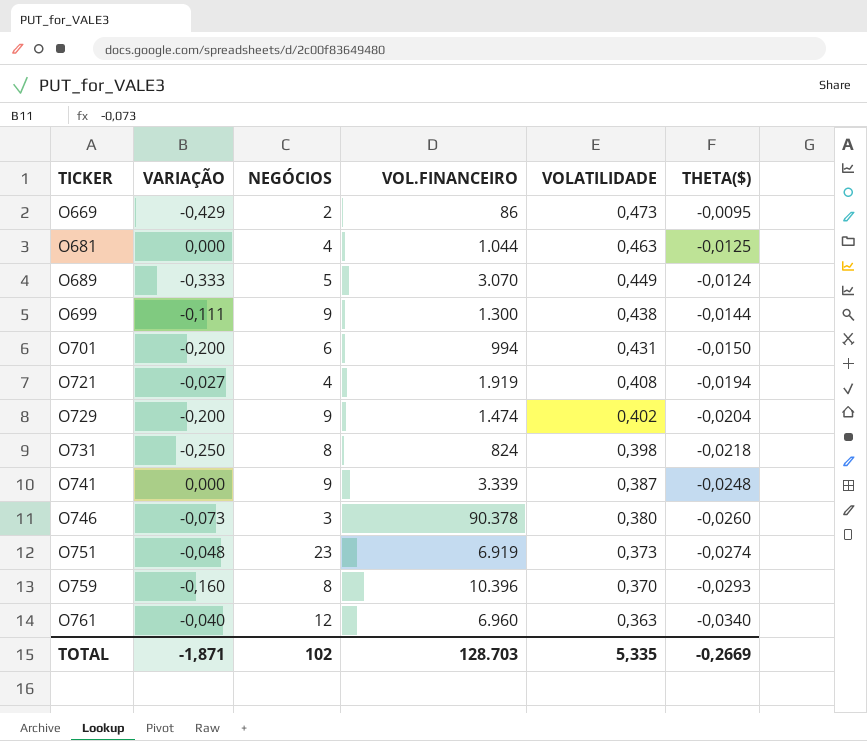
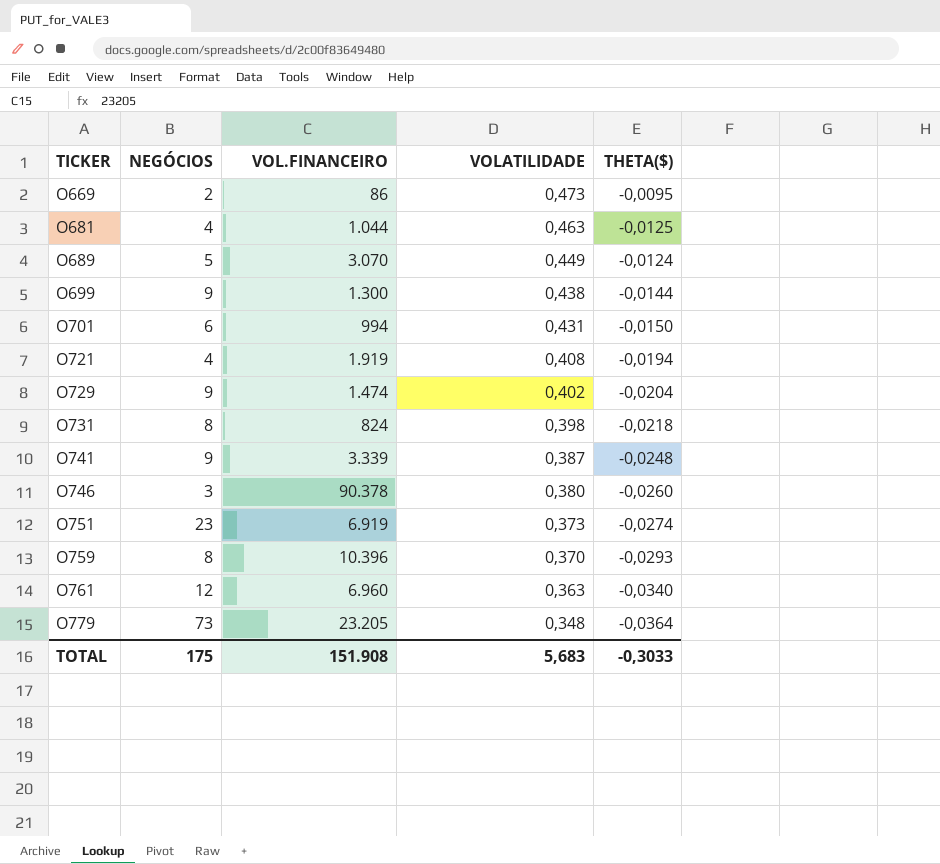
column VARIAÇÃO | position: 2 -> none
row O779: none -> 73 | 23.205 | 0,348 | -0,0364
TOTAL | NEGÓCIOS: 102 -> 175
TOTAL | VOL.FINANCEIRO: 128.703 -> 151.908
TOTAL | VOLATILIDADE: 5,335 -> 5,683
TOTAL | THETA($): -0,2669 -> -0,3033

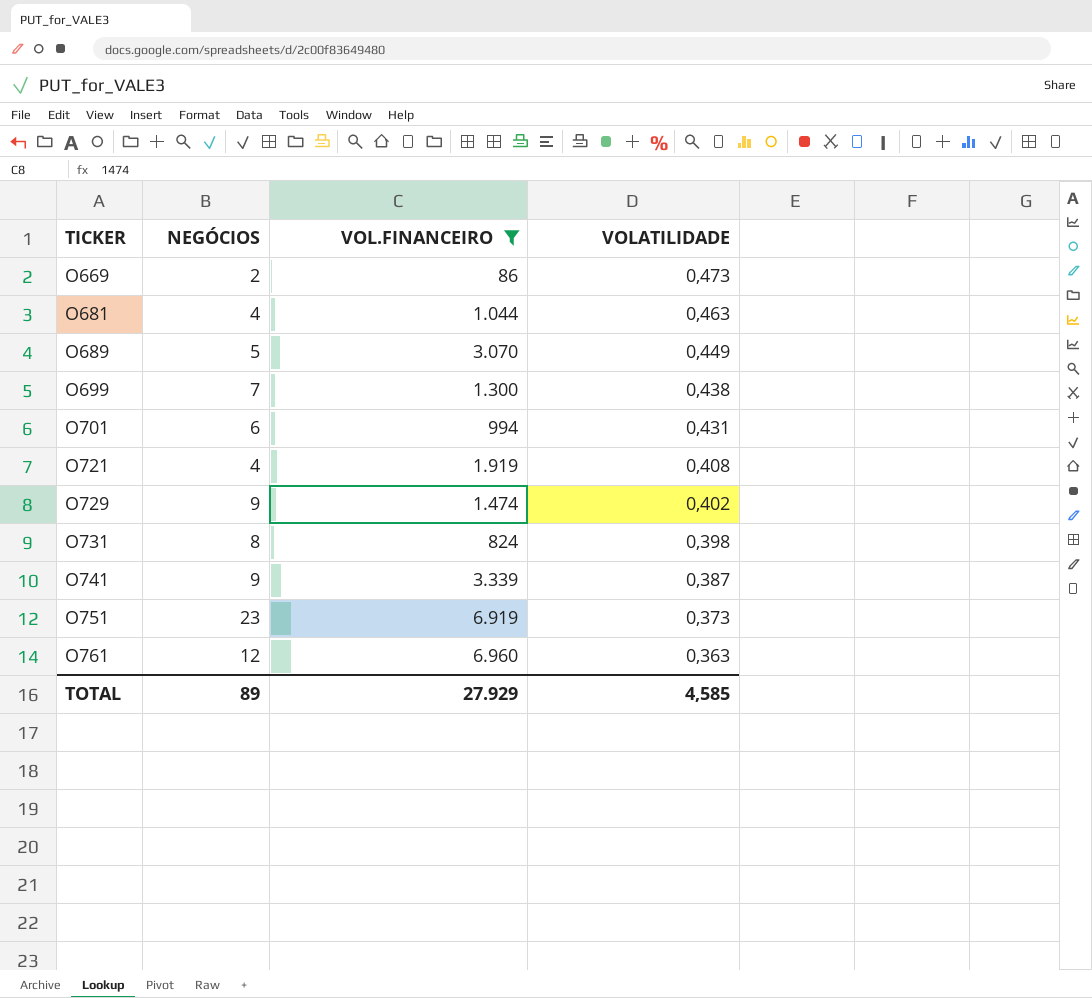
filter: none -> VOL.FINANCEIRO <= 6.960
column THETA($) | position: 5 -> none
O699 | NEGÓCIOS: 9 -> 7
TOTAL | NEGÓCIOS: 175 -> 89
TOTAL | VOL.FINANCEIRO: 151.908 -> 27.929
TOTAL | VOLATILIDADE: 5,683 -> 4,585

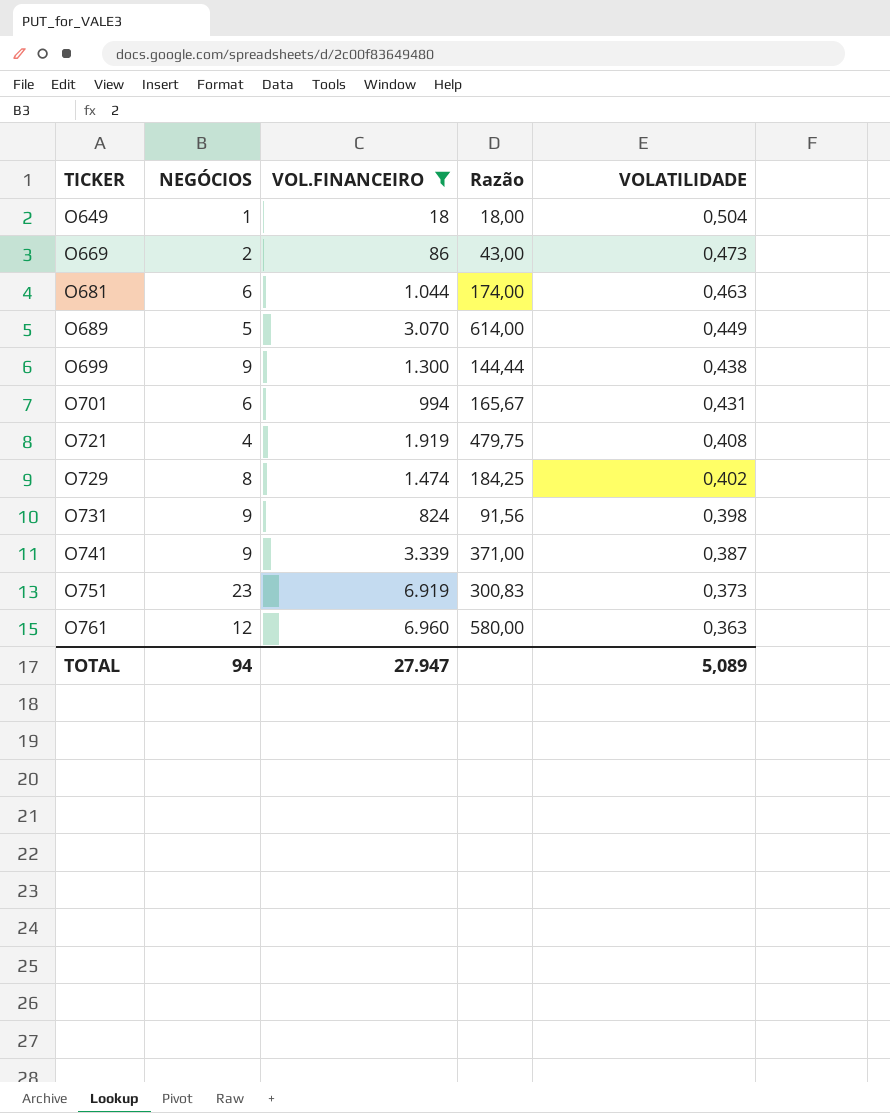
column Razão | formula: none -> [VOL.FINANCEIRO] / [NEGÓCIOS]
row O649: none -> 1 | 18 | 18,00 | 0,504
O681 | NEGÓCIOS: 4 -> 6
O699 | NEGÓCIOS: 7 -> 9
O729 | NEGÓCIOS: 9 -> 8
O731 | NEGÓCIOS: 8 -> 9
TOTAL | NEGÓCIOS: 89 -> 94
TOTAL | VOL.FINANCEIRO: 27.929 -> 27.947
TOTAL | VOLATILIDADE: 4,585 -> 5,089

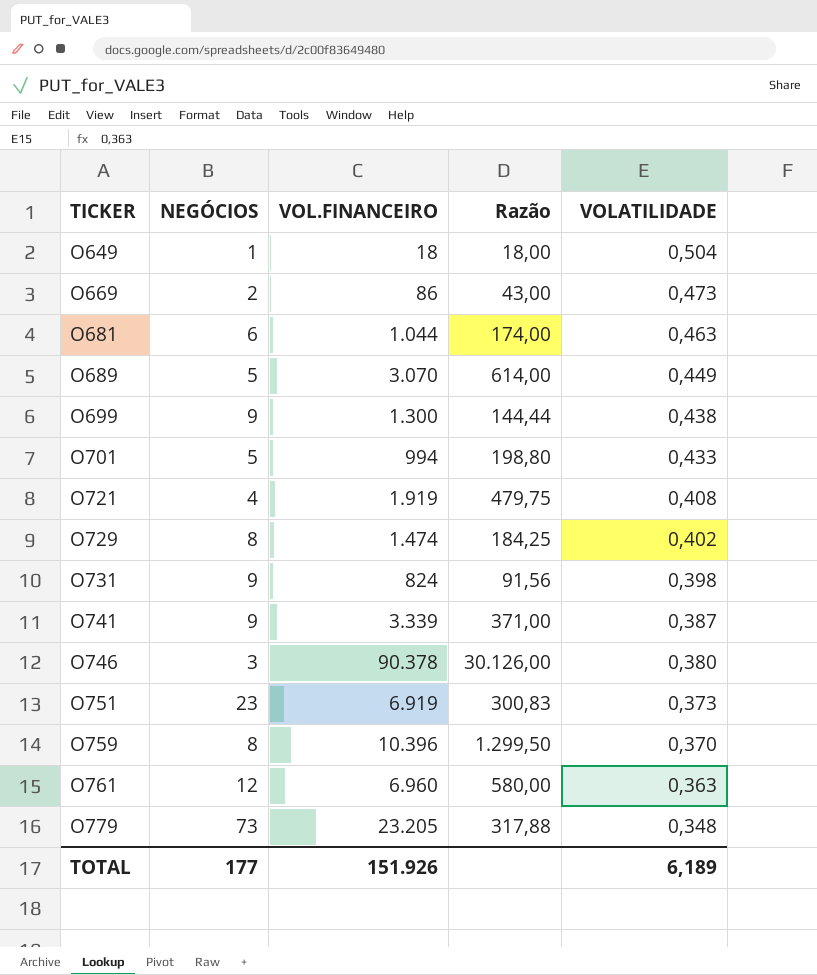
filter: VOL.FINANCEIRO <= 6.960 -> none
O701 | NEGÓCIOS: 6 -> 5
O701 | Razão: 165,67 -> 198,80
O701 | VOLATILIDADE: 0,431 -> 0,433
TOTAL | NEGÓCIOS: 94 -> 177
TOTAL | VOL.FINANCEIRO: 27.947 -> 151.926
TOTAL | VOLATILIDADE: 5,089 -> 6,189

